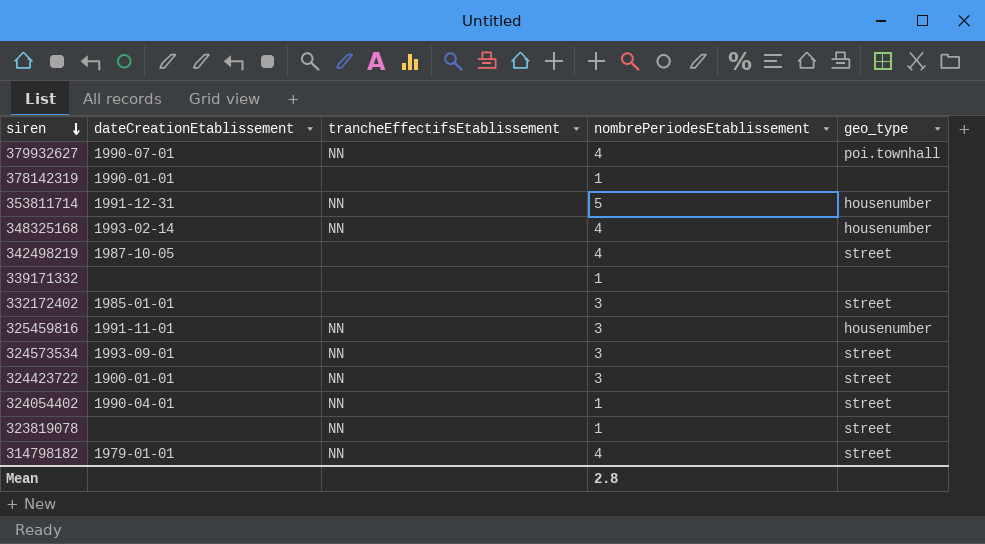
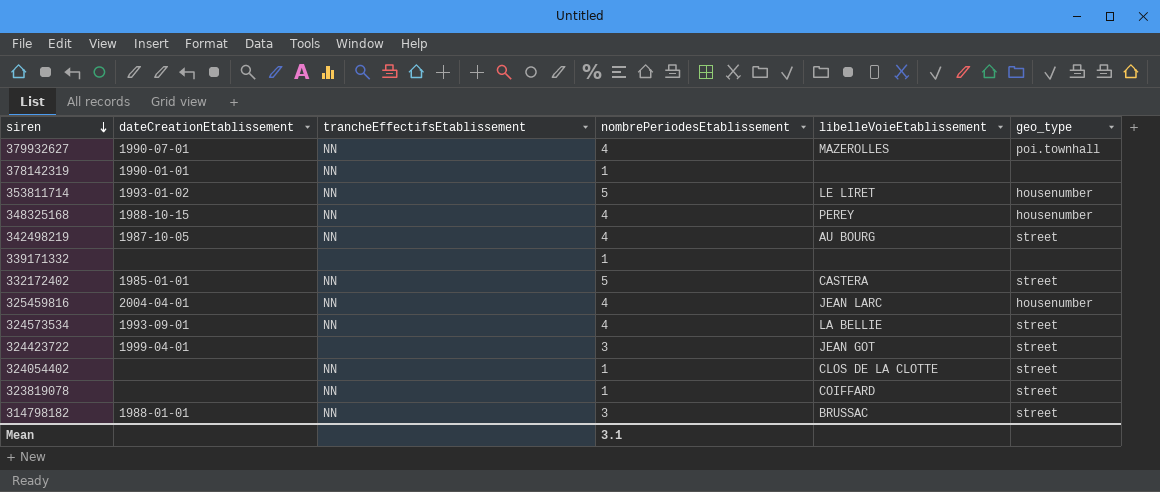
column libelleVoieEtablissement | position: none -> 5
378142319 | trancheEffectifsEtablissement: none -> NN
353811714 | dateCreationEtablissement: 1991-12-31 -> 1993-01-02
348325168 | dateCreationEtablissement: 1993-02-14 -> 1988-10-15
342498219 | trancheEffectifsEtablissement: none -> NN
332172402 | trancheEffectifsEtablissement: none -> NN
332172402 | nombrePeriodesEtablissement: 3 -> 5
325459816 | dateCreationEtablissement: 1991-11-01 -> 2004-04-01
325459816 | nombrePeriodesEtablissement: 3 -> 4
324573534 | nombrePeriodesEtablissement: 3 -> 4
324423722 | dateCreationEtablissement: 1900-01-01 -> 1999-04-01
324423722 | trancheEffectifsEtablissement: NN -> none
324054402 | dateCreationEtablissement: 1990-04-01 -> none
314798182 | dateCreationEtablissement: 1979-01-01 -> 1988-01-01
314798182 | nombrePeriodesEtablissement: 4 -> 3
Mean | nombrePeriodesEtablissement: 2.8 -> 3.1

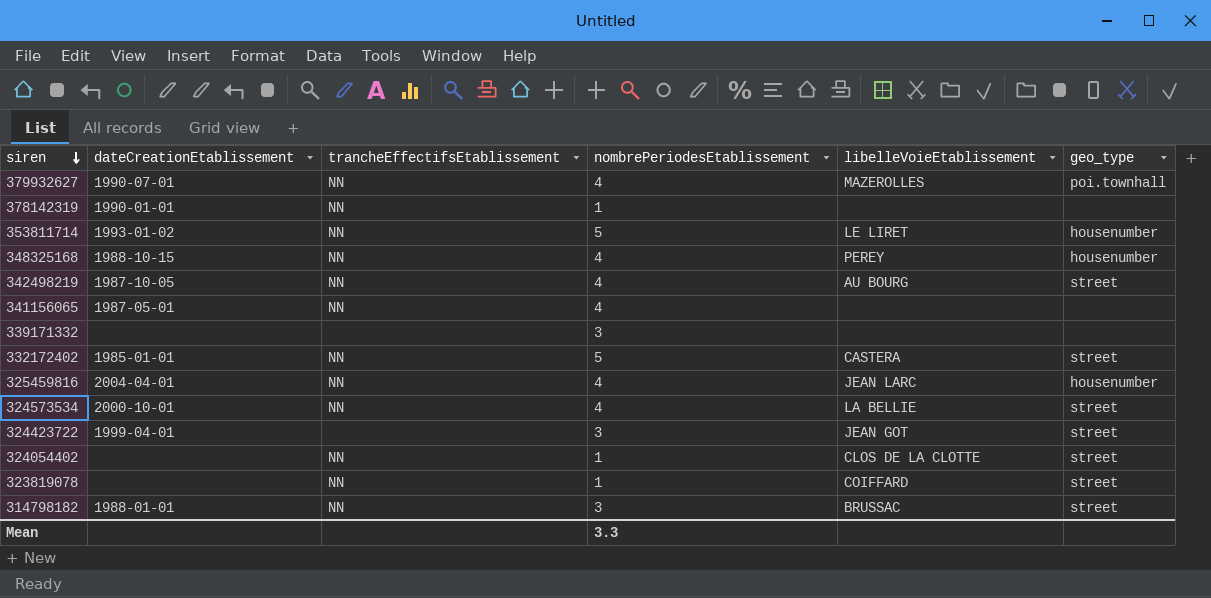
row 341156065: none -> 1987-05-01 | NN | 4 | none | none
339171332 | nombrePeriodesEtablissement: 1 -> 3
324573534 | dateCreationEtablissement: 1993-09-01 -> 2000-10-01
Mean | nombrePeriodesEtablissement: 3.1 -> 3.3

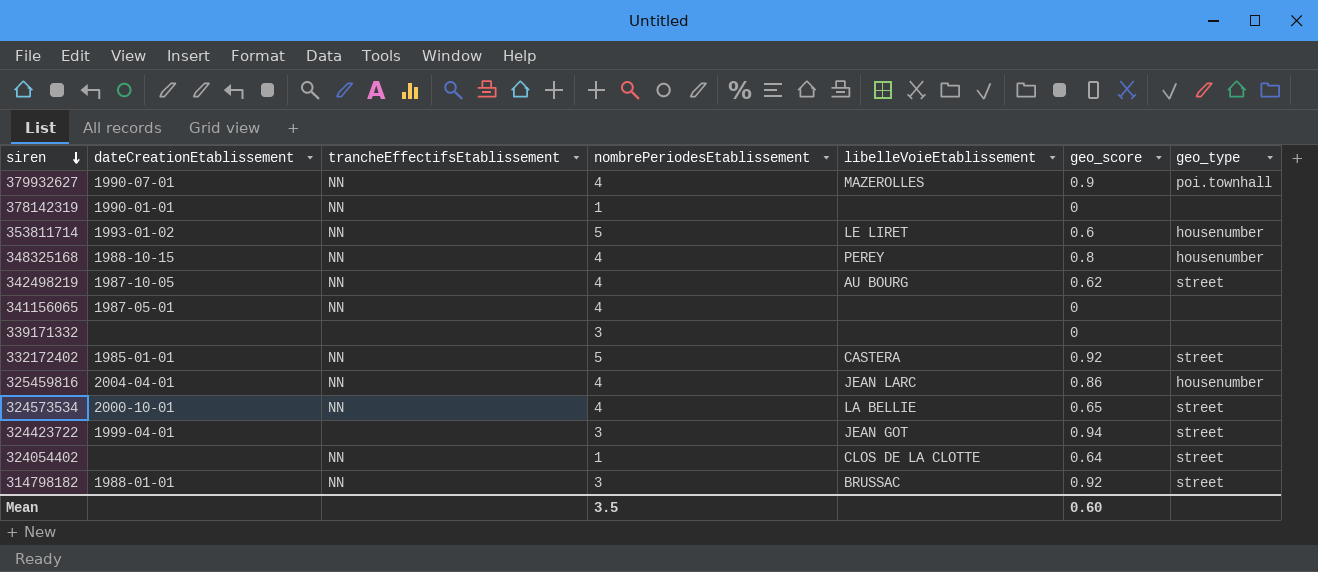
column geo_score | position: none -> 6
row 323819078: none | NN | 1 | COIFFARD | street -> none
Mean | nombrePeriodesEtablissement: 3.3 -> 3.5

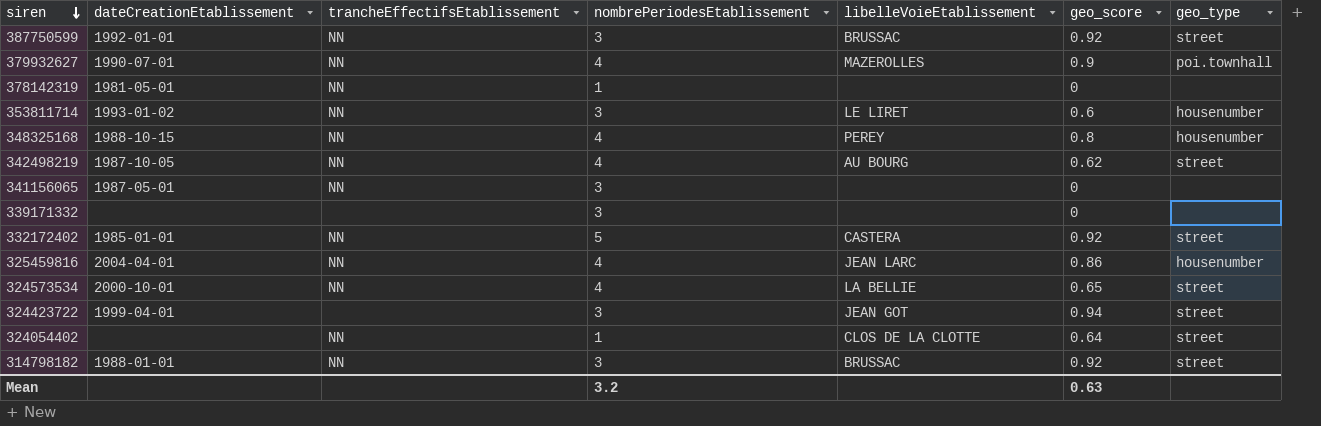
row 387750599: none -> 1992-01-01 | NN | 3 | BRUSSAC | 0.92 | street
378142319 | dateCreationEtablissement: 1990-01-01 -> 1981-05-01
353811714 | nombrePeriodesEtablissement: 5 -> 3
341156065 | nombrePeriodesEtablissement: 4 -> 3
Mean | nombrePeriodesEtablissement: 3.5 -> 3.2
Mean | geo_score: 0.60 -> 0.63

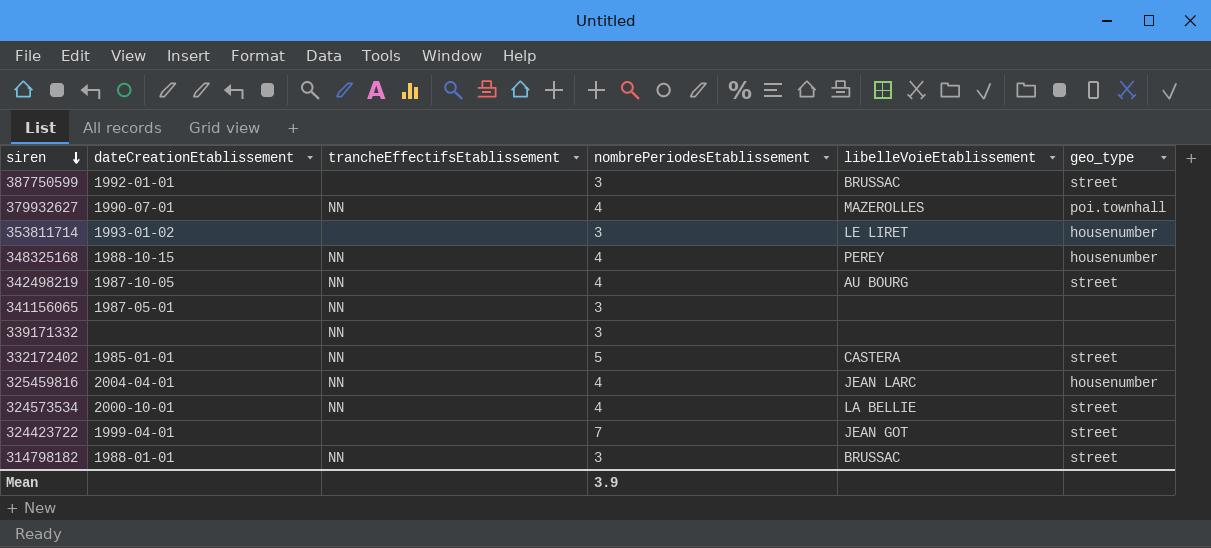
column geo_score | position: 6 -> none
row 378142319: 1981-05-01 | NN | 1 | none | 0 | none -> none
row 324054402: none | NN | 1 | CLOS DE LA CLOTTE | 0.64 | street -> none
387750599 | trancheEffectifsEtablissement: NN -> none
353811714 | trancheEffectifsEtablissement: NN -> none
339171332 | trancheEffectifsEtablissement: none -> NN
324423722 | nombrePeriodesEtablissement: 3 -> 7
Mean | nombrePeriodesEtablissement: 3.2 -> 3.9

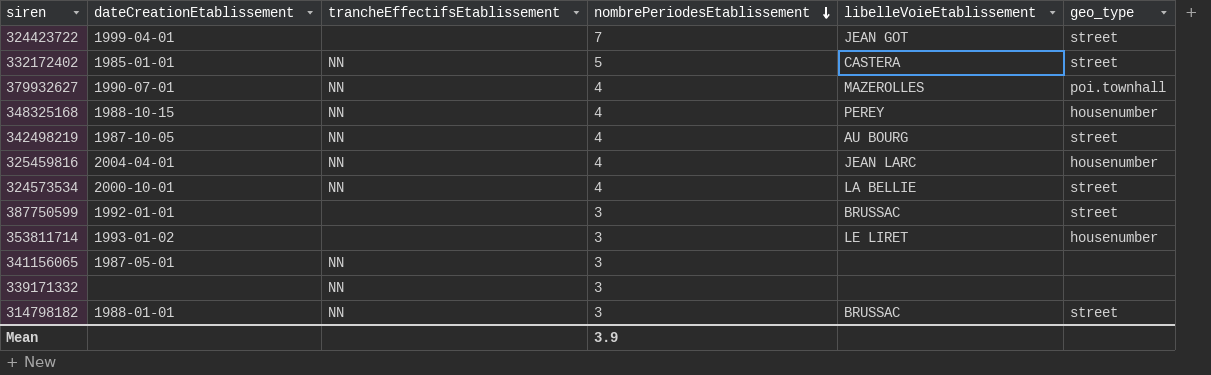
row order: siren descending -> nombrePeriodesEtablissement descending

